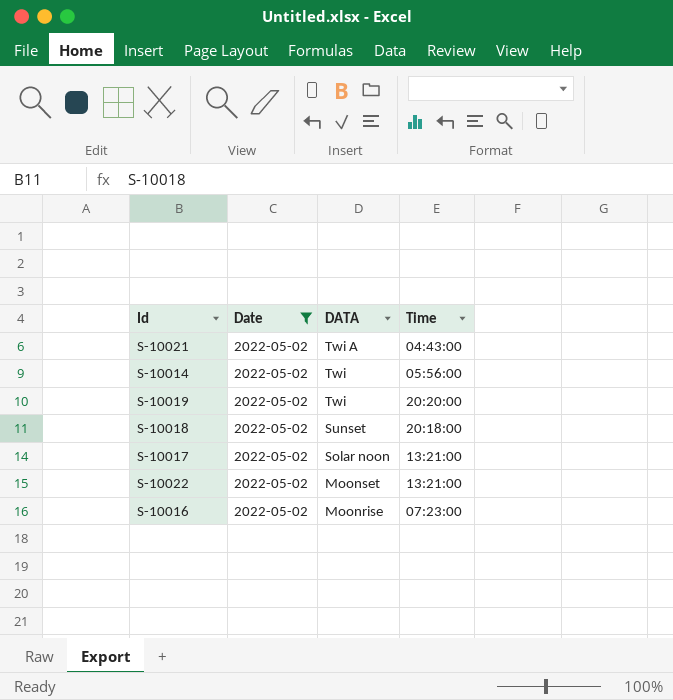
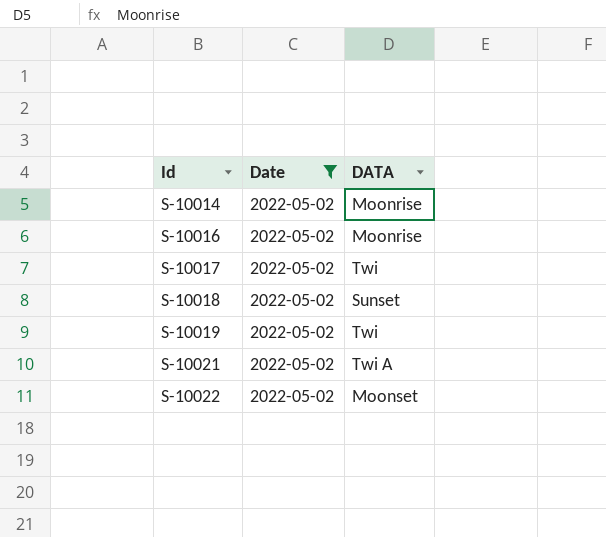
row order: DATA descending -> Id ascending
column Time | position: 4 -> none
S-10014 | DATA: Twi -> Moonrise
S-10017 | DATA: Solar noon -> Twi

